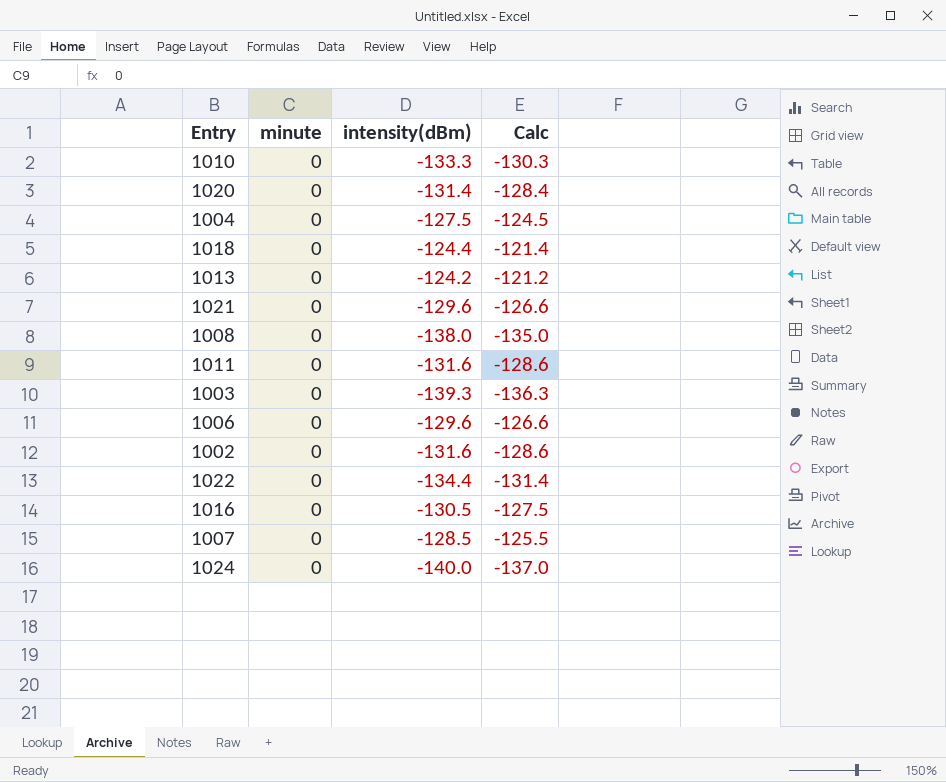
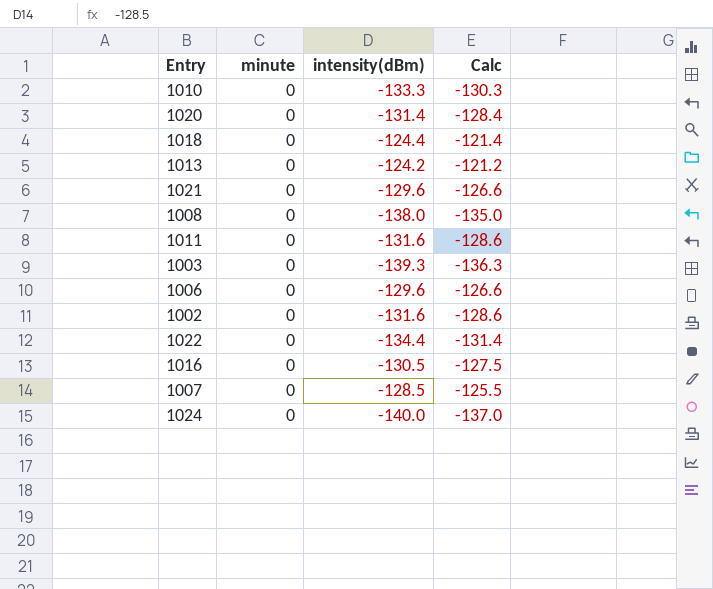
row 1004: 0 | -127.5 | -124.5 -> none

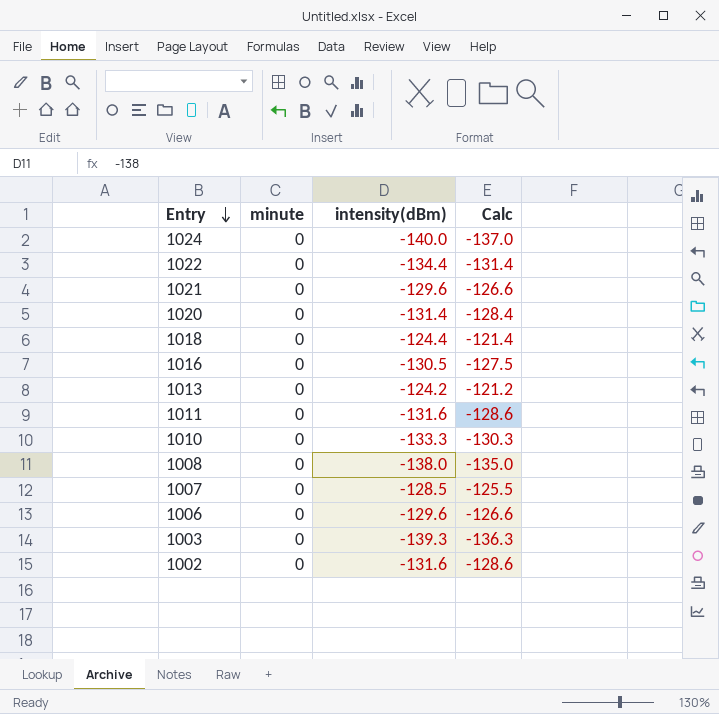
row order: none -> Entry descending

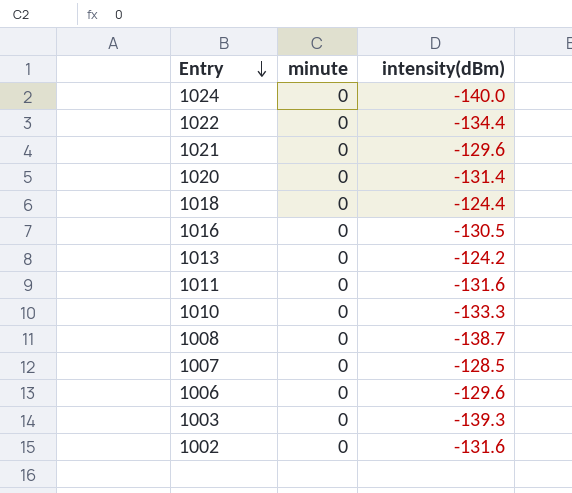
column Calc | formula: [intensity(dBm)] + 3 -> none
1008 | intensity(dBm): -138.0 -> -138.7

